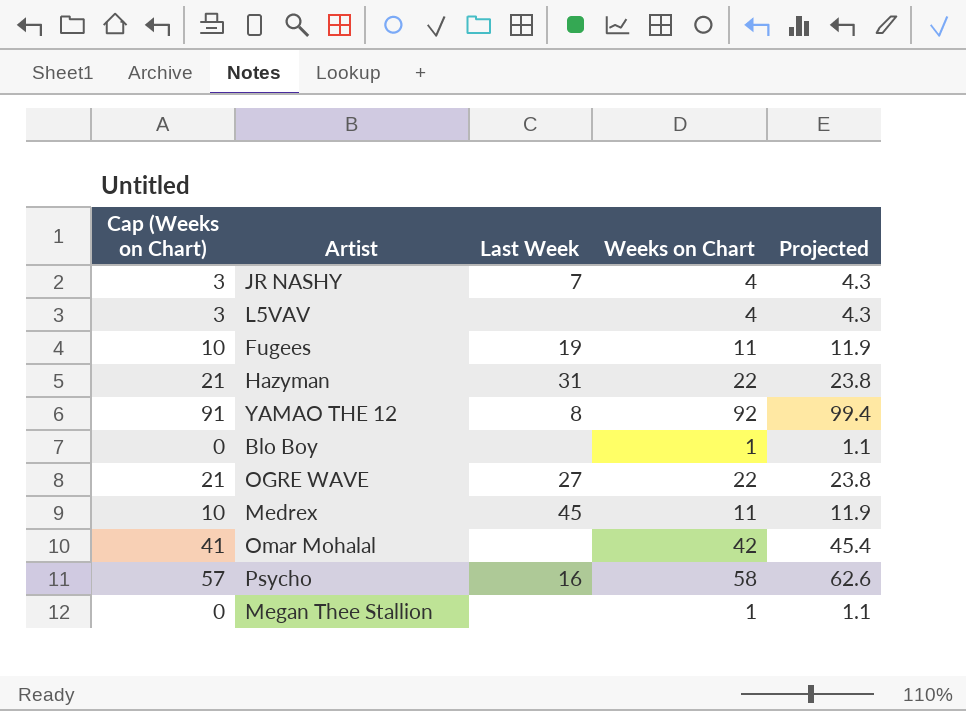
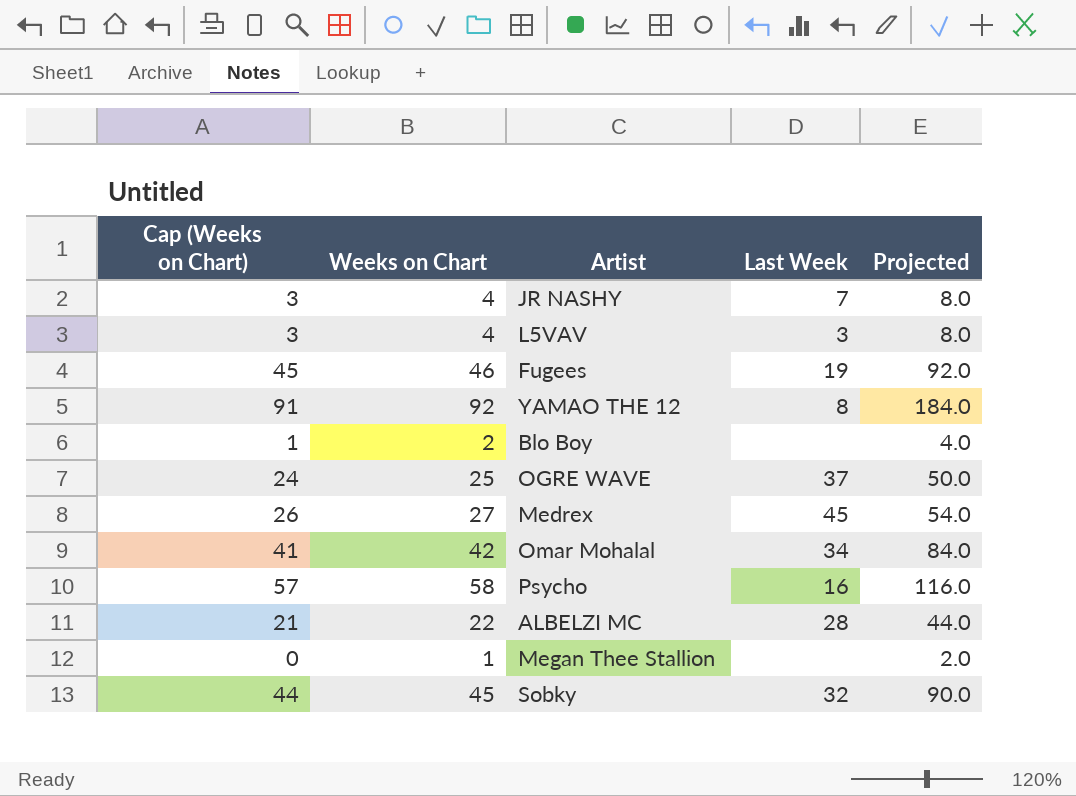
column Weeks on Chart | position: 4 -> 2
column Projected | formula: [Weeks on Chart] * 1.08 -> [Weeks on Chart] * 2
row Hazyman: 21 | 31 | 22 | 23.8 -> none
L5VAV | Last Week: none -> 3
Fugees | Cap (Weeks on Chart): 10 -> 45
Fugees | Weeks on Chart: 11 -> 46
Blo Boy | Cap (Weeks on Chart): 0 -> 1
Blo Boy | Weeks on Chart: 1 -> 2
OGRE WAVE | Cap (Weeks on Chart): 21 -> 24
OGRE WAVE | Weeks on Chart: 22 -> 25
OGRE WAVE | Last Week: 27 -> 37
Medrex | Cap (Weeks on Chart): 10 -> 26
Medrex | Weeks on Chart: 11 -> 27
Omar Mohalal | Last Week: none -> 34
row ALBELZI MC: none -> 21 | 22 | 28 | 44.0
row Sobky: none -> 44 | 45 | 32 | 90.0

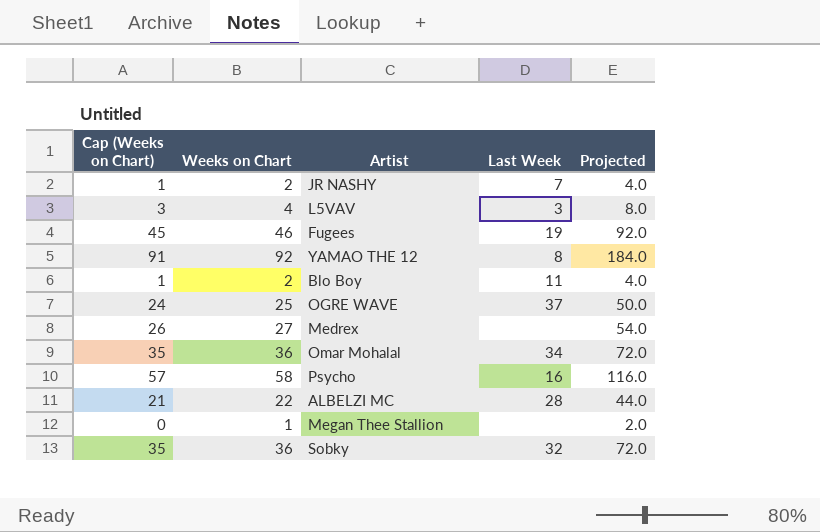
JR NASHY | Cap (Weeks on Chart): 3 -> 1
JR NASHY | Weeks on Chart: 4 -> 2
JR NASHY | Projected: 8.0 -> 4.0
Blo Boy | Last Week: none -> 11
Medrex | Last Week: 45 -> none
Omar Mohalal | Cap (Weeks on Chart): 41 -> 35
Omar Mohalal | Weeks on Chart: 42 -> 36
Omar Mohalal | Projected: 84.0 -> 72.0
Sobky | Cap (Weeks on Chart): 44 -> 35
Sobky | Weeks on Chart: 45 -> 36
Sobky | Projected: 90.0 -> 72.0

